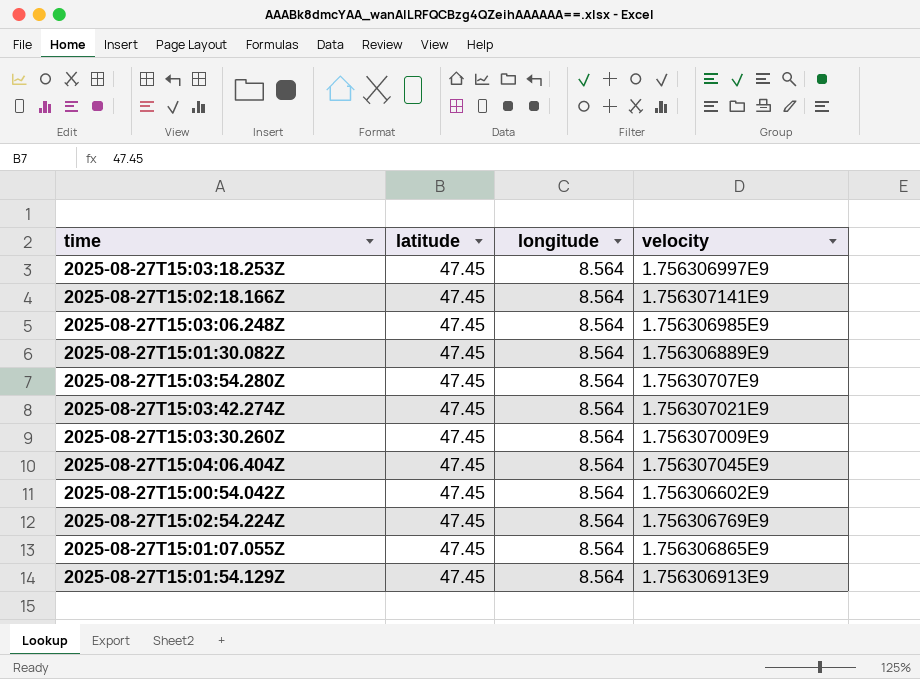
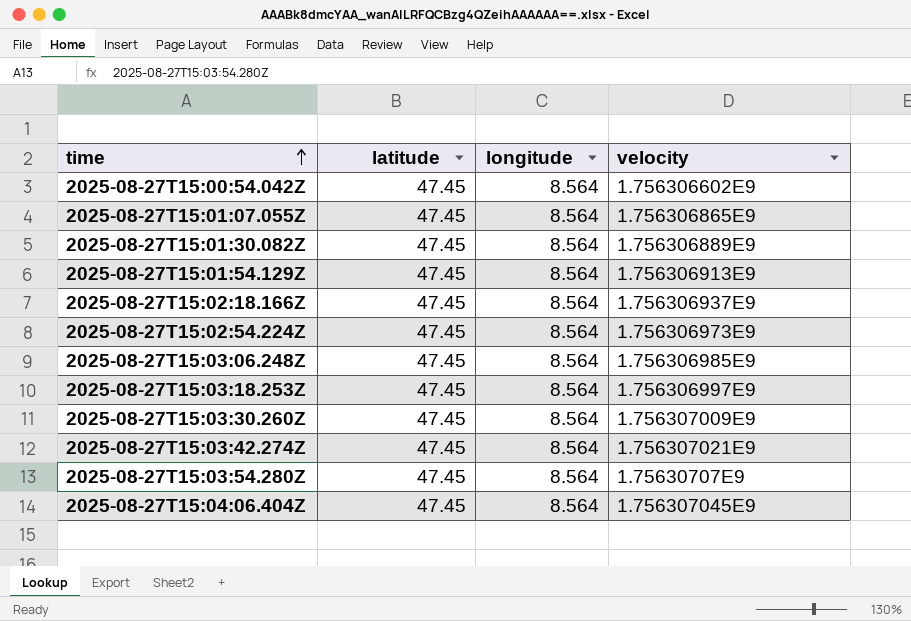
row order: none -> time ascending
2025-08-27T15:02:18.166Z | velocity: 1.756307141E9 -> 1.756306937E9
2025-08-27T15:02:54.224Z | velocity: 1.756306769E9 -> 1.756306973E9

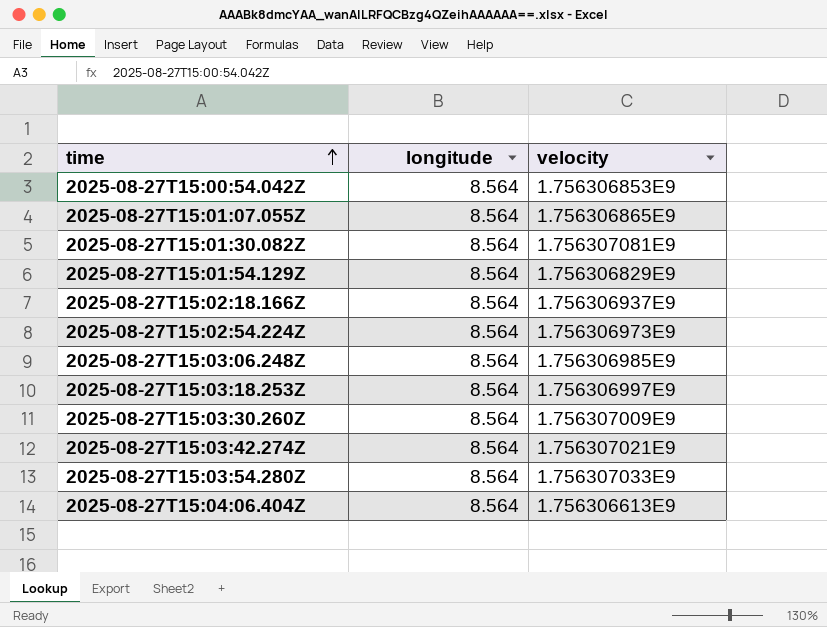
column latitude | position: 2 -> none
2025-08-27T15:00:54.042Z | velocity: 1.756306602E9 -> 1.756306853E9
2025-08-27T15:01:30.082Z | velocity: 1.756306889E9 -> 1.756307081E9
2025-08-27T15:01:54.129Z | velocity: 1.756306913E9 -> 1.756306829E9
2025-08-27T15:03:54.280Z | velocity: 1.75630707E9 -> 1.756307033E9
2025-08-27T15:04:06.404Z | velocity: 1.756307045E9 -> 1.756306613E9

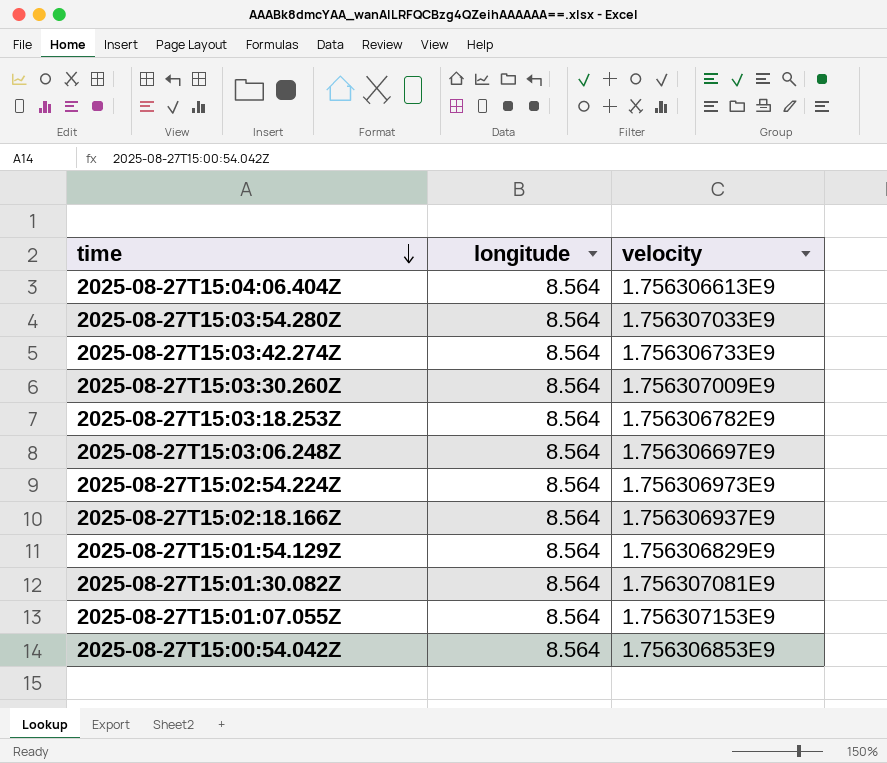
row order: time ascending -> time descending
2025-08-27T15:03:42.274Z | velocity: 1.756307021E9 -> 1.756306733E9
2025-08-27T15:03:18.253Z | velocity: 1.756306997E9 -> 1.756306782E9
2025-08-27T15:03:06.248Z | velocity: 1.756306985E9 -> 1.756306697E9
2025-08-27T15:01:07.055Z | velocity: 1.756306865E9 -> 1.756307153E9

